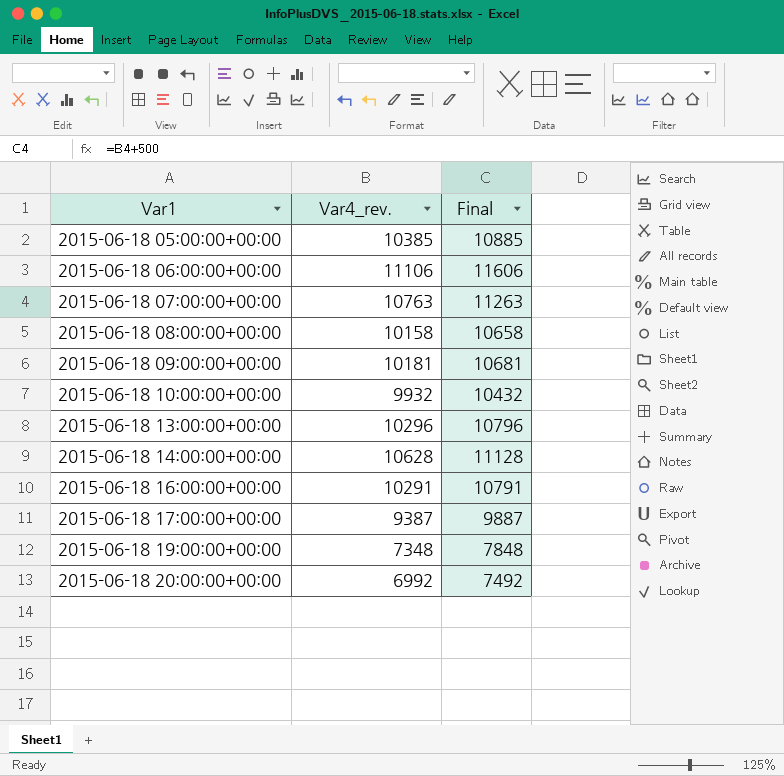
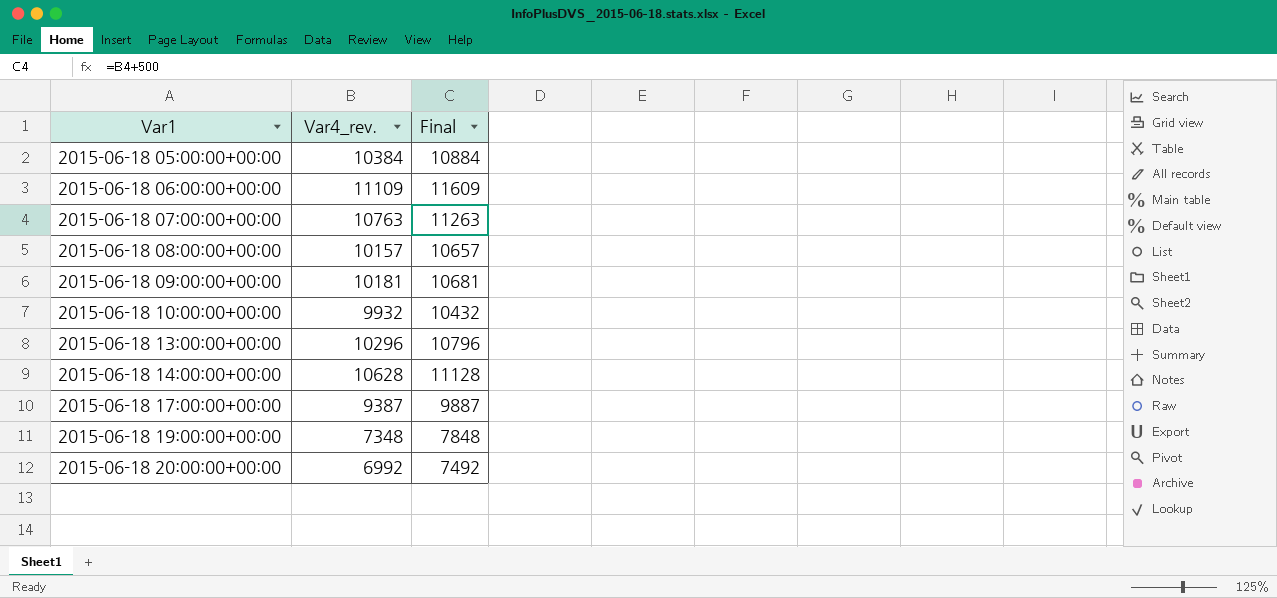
row 2015-06-18 16:00:00+00:00: 10291 | 10791 -> none
2015-06-18 05:00:00+00:00 | Var4_rev.: 10385 -> 10384
2015-06-18 05:00:00+00:00 | Final: 10885 -> 10884
2015-06-18 06:00:00+00:00 | Var4_rev.: 11106 -> 11109
2015-06-18 06:00:00+00:00 | Final: 11606 -> 11609
2015-06-18 08:00:00+00:00 | Var4_rev.: 10158 -> 10157
2015-06-18 08:00:00+00:00 | Final: 10658 -> 10657

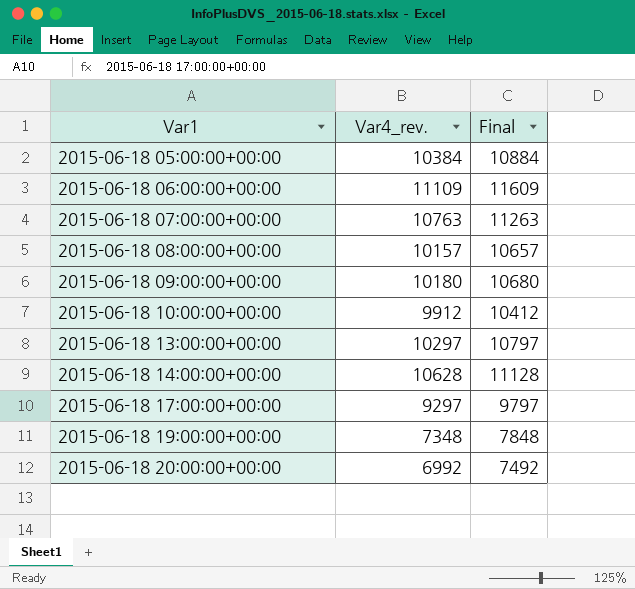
2015-06-18 09:00:00+00:00 | Var4_rev.: 10181 -> 10180
2015-06-18 09:00:00+00:00 | Final: 10681 -> 10680
2015-06-18 10:00:00+00:00 | Var4_rev.: 9932 -> 9912
2015-06-18 10:00:00+00:00 | Final: 10432 -> 10412
2015-06-18 13:00:00+00:00 | Var4_rev.: 10296 -> 10297
2015-06-18 13:00:00+00:00 | Final: 10796 -> 10797
2015-06-18 17:00:00+00:00 | Var4_rev.: 9387 -> 9297
2015-06-18 17:00:00+00:00 | Final: 9887 -> 9797

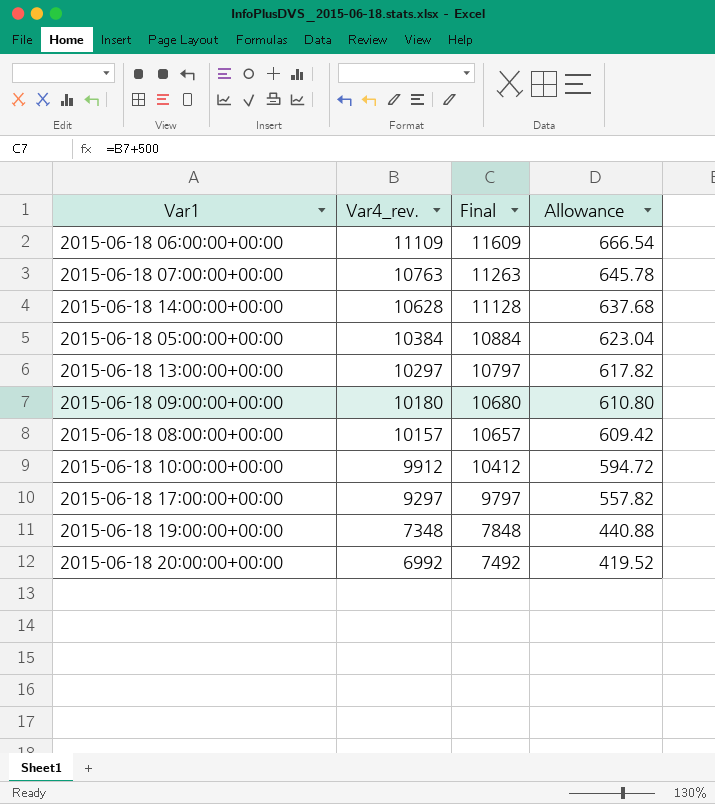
row order: Var1 ascending -> Var4_rev. descending
column Allowance | formula: none -> [Var4_rev.] * 0.06

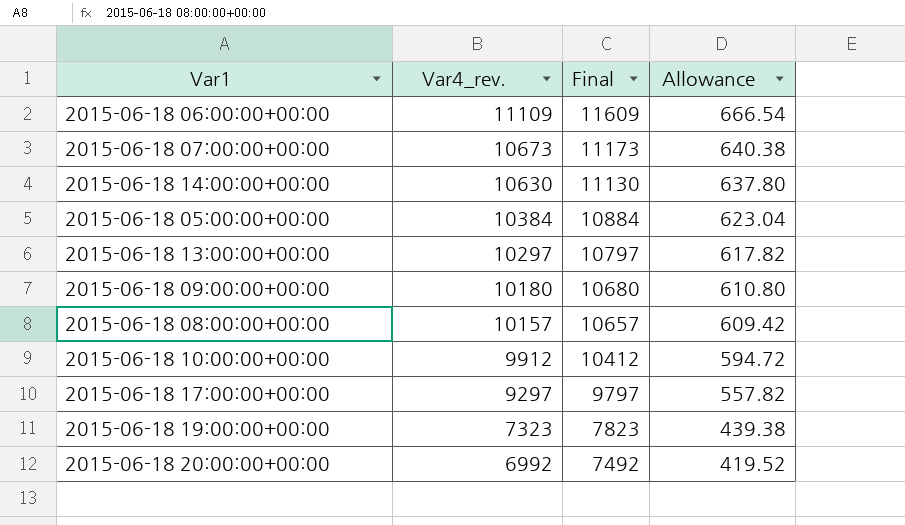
2015-06-18 07:00:00+00:00 | Var4_rev.: 10763 -> 10673
2015-06-18 07:00:00+00:00 | Final: 11263 -> 11173
2015-06-18 07:00:00+00:00 | Allowance: 645.78 -> 640.38
2015-06-18 14:00:00+00:00 | Var4_rev.: 10628 -> 10630
2015-06-18 14:00:00+00:00 | Final: 11128 -> 11130
2015-06-18 14:00:00+00:00 | Allowance: 637.68 -> 637.80
2015-06-18 19:00:00+00:00 | Var4_rev.: 7348 -> 7323
2015-06-18 19:00:00+00:00 | Final: 7848 -> 7823
2015-06-18 19:00:00+00:00 | Allowance: 440.88 -> 439.38

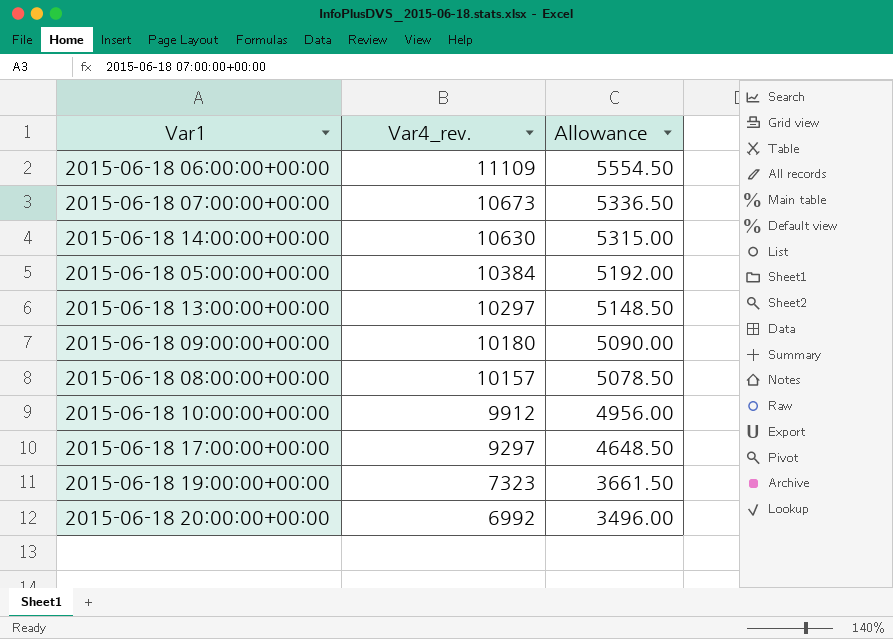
column Final | formula: [Var4_rev.] + 500 -> none
column Allowance | formula: [Var4_rev.] * 0.06 -> [Var4_rev.] * 0.5

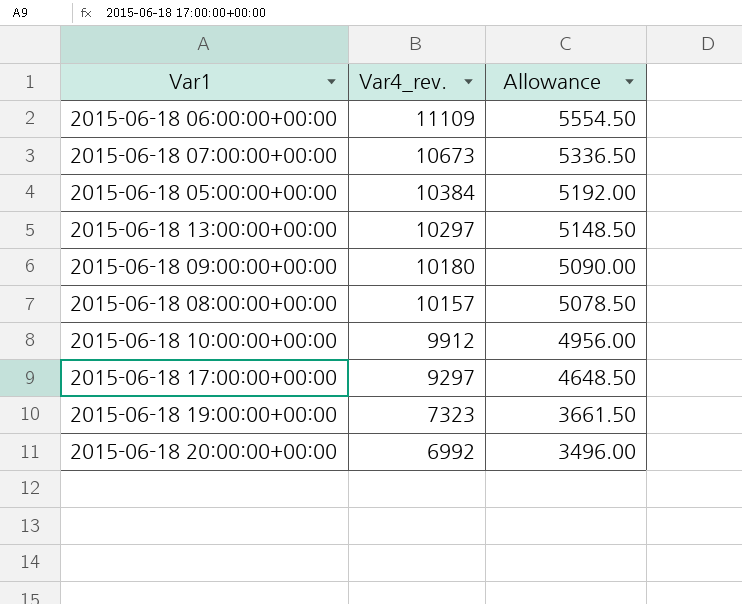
row 2015-06-18 14:00:00+00:00: 10630 | 5315.00 -> none

